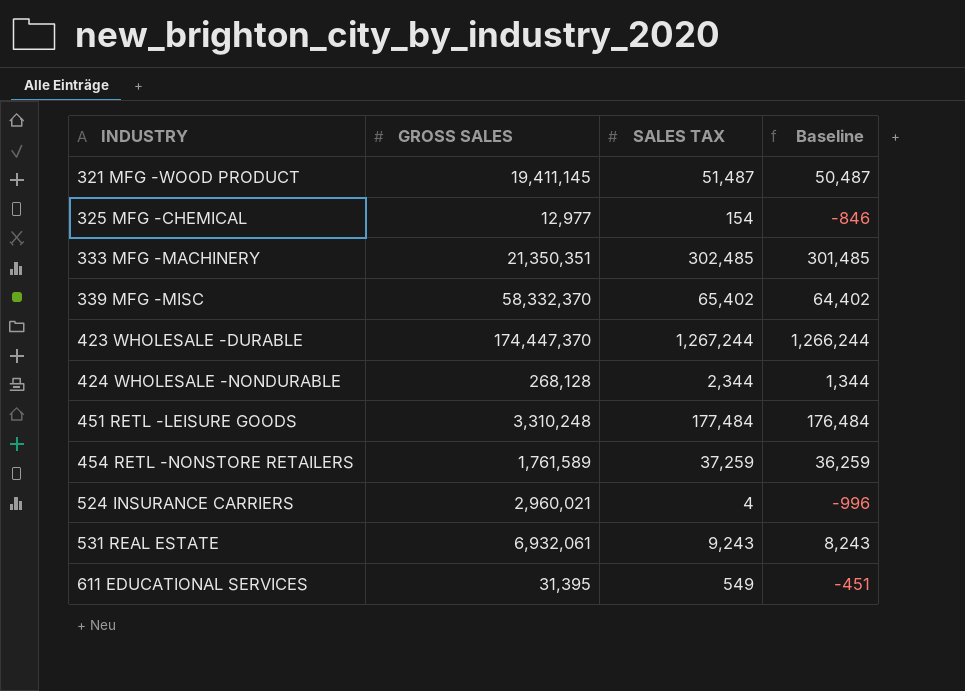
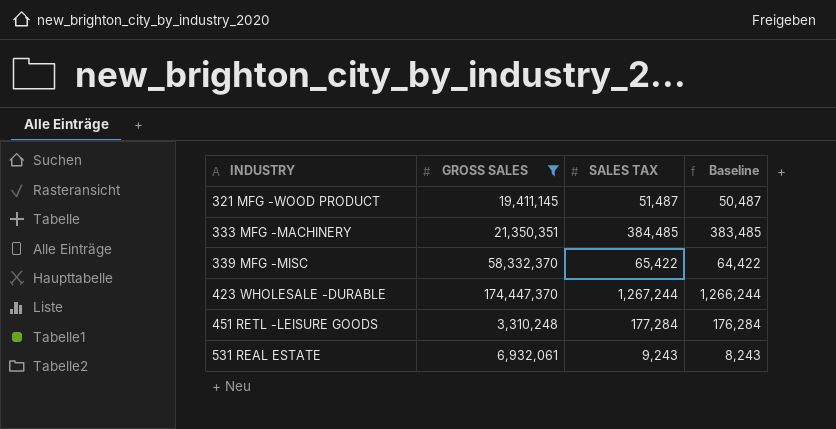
filter: none -> GROSS SALES >= 3,310,248
333 MFG -MACHINERY | SALES TAX: 302,485 -> 384,485
333 MFG -MACHINERY | Baseline: 301,485 -> 383,485
339 MFG -MISC | SALES TAX: 65,402 -> 65,422
339 MFG -MISC | Baseline: 64,402 -> 64,422
451 RETL -LEISURE GOODS | SALES TAX: 177,484 -> 177,284
451 RETL -LEISURE GOODS | Baseline: 176,484 -> 176,284

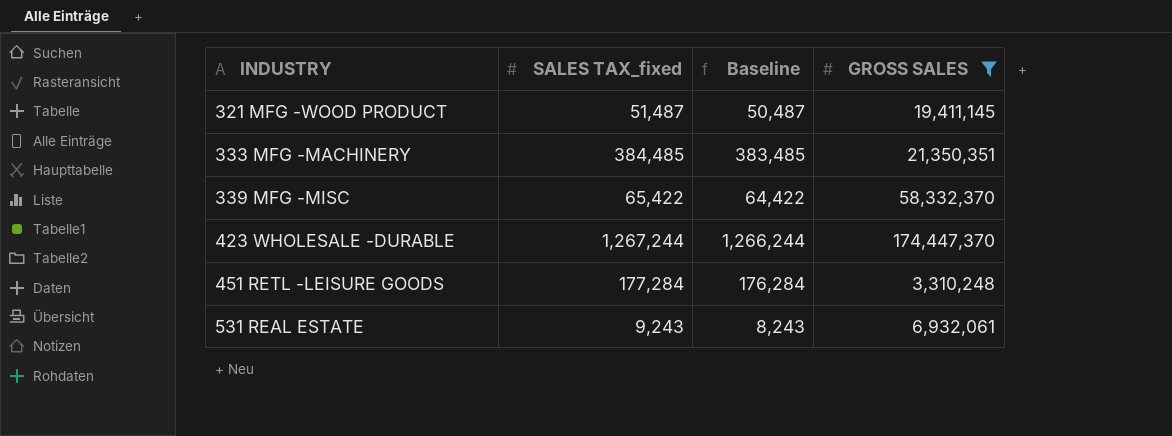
column name: SALES TAX -> SALES TAX_fixed
column GROSS SALES | position: 2 -> 4

